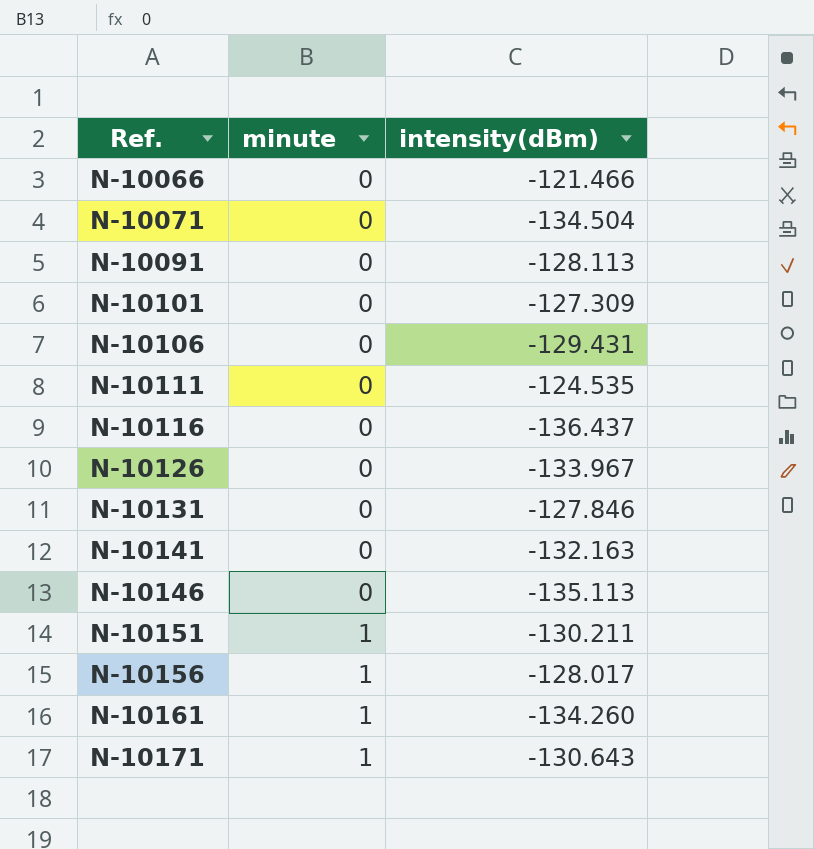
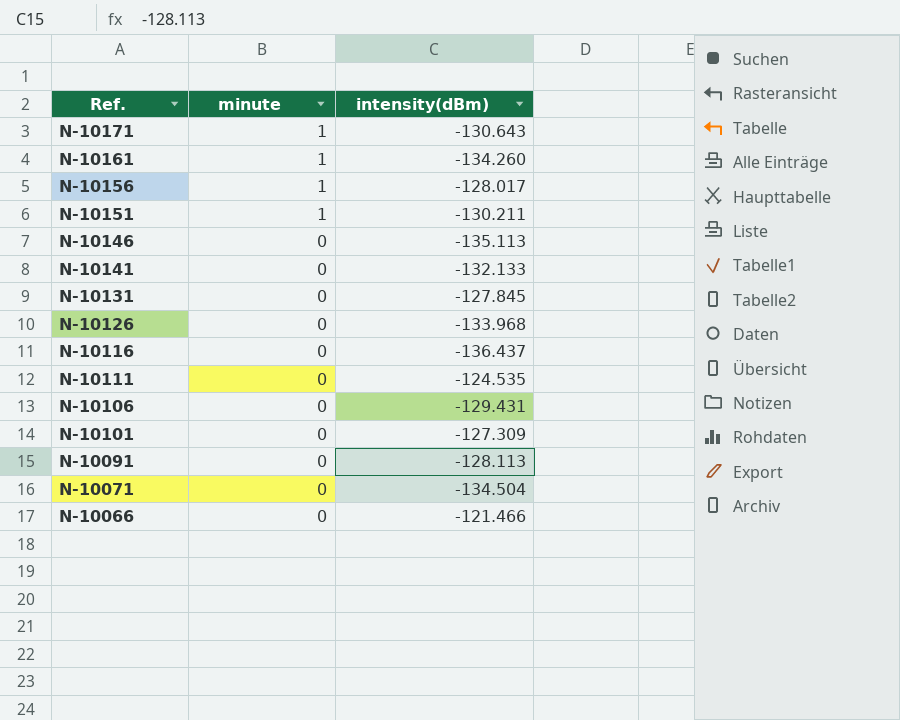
row order: Ref. ascending -> Ref. descending
N-10141 | intensity(dBm): -132.163 -> -132.133
N-10131 | intensity(dBm): -127.846 -> -127.845
N-10126 | intensity(dBm): -133.967 -> -133.968

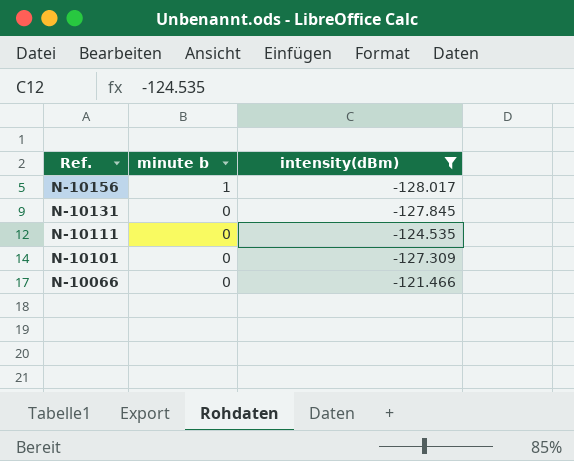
filter: none -> intensity(dBm) >= -128.017
column name: minute -> minute b

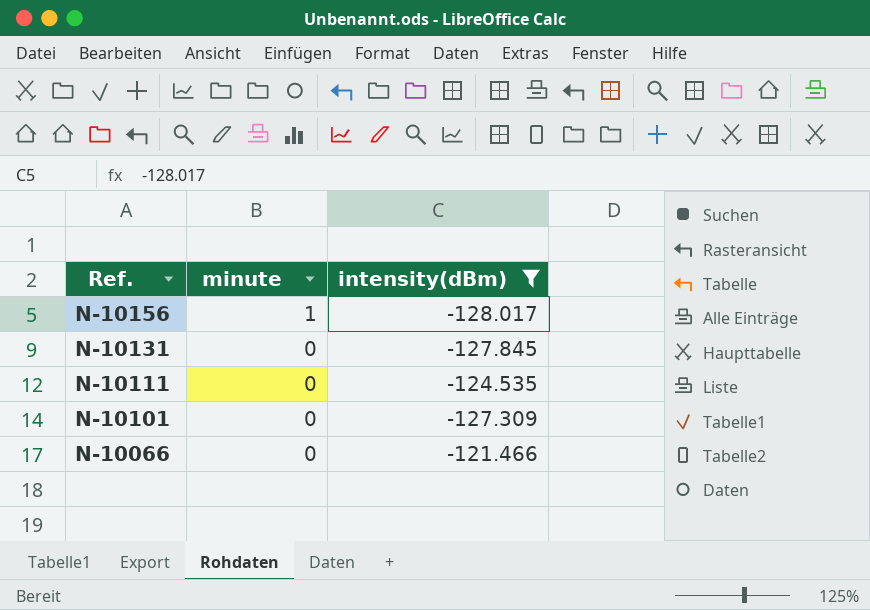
column name: minute b -> minute

